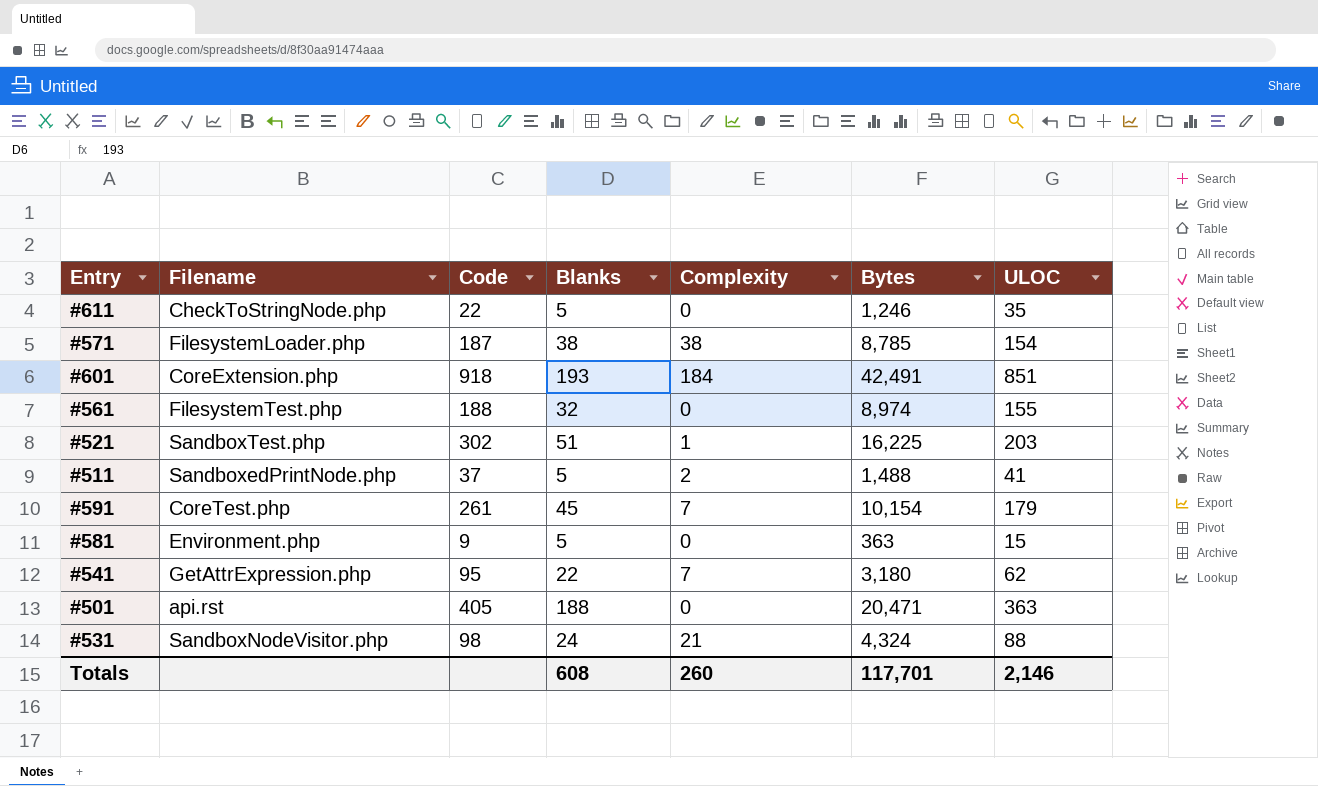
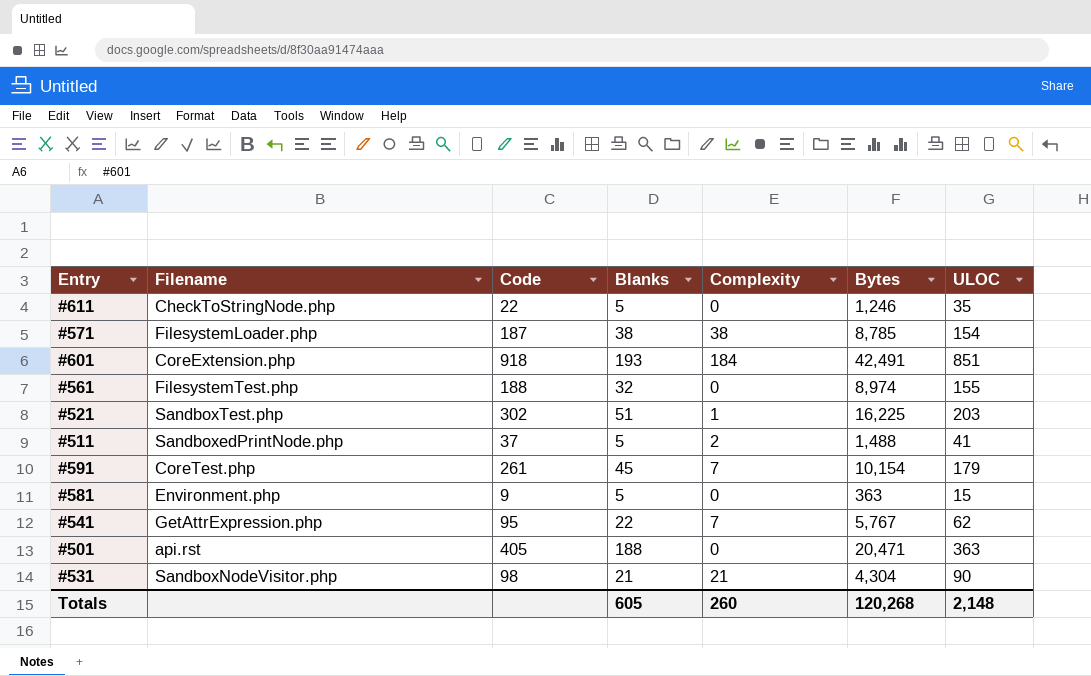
#541 | Bytes: 3,180 -> 5,767
#531 | Blanks: 24 -> 21
#531 | Bytes: 4,324 -> 4,304
#531 | ULOC: 88 -> 90
Totals | Blanks: 608 -> 605
Totals | Bytes: 117,701 -> 120,268
Totals | ULOC: 2,146 -> 2,148

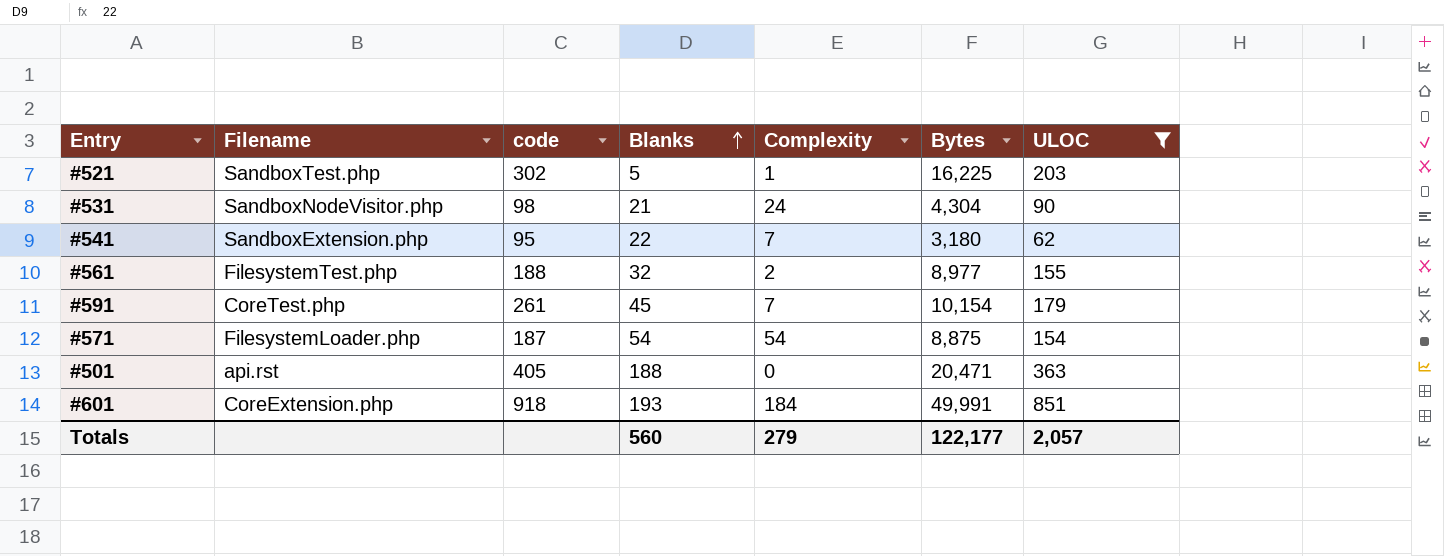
filter: none -> ULOC >= 62
row order: none -> Blanks ascending
column name: Code -> code
#521 | Blanks: 51 -> 5
#531 | Complexity: 21 -> 24
#541 | Filename: GetAttrExpression.php -> SandboxExtension.php
#541 | Bytes: 5,767 -> 3,180
#561 | Complexity: 0 -> 2
#561 | Bytes: 8,974 -> 8,977
#571 | Blanks: 38 -> 54
#571 | Complexity: 38 -> 54
#571 | Bytes: 8,785 -> 8,875
#601 | Bytes: 42,491 -> 49,991
Totals | Blanks: 605 -> 560
Totals | Complexity: 260 -> 279
Totals | Bytes: 120,268 -> 122,177
Totals | ULOC: 2,148 -> 2,057

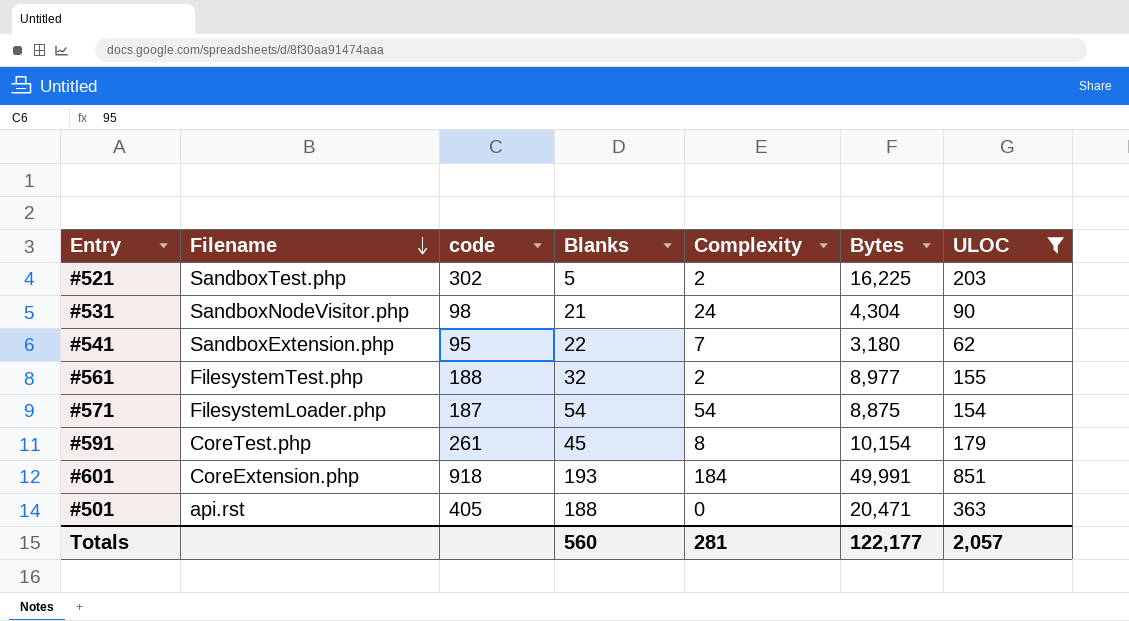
row order: Blanks ascending -> Filename descending
#521 | Complexity: 1 -> 2
#591 | Complexity: 7 -> 8
Totals | Complexity: 279 -> 281

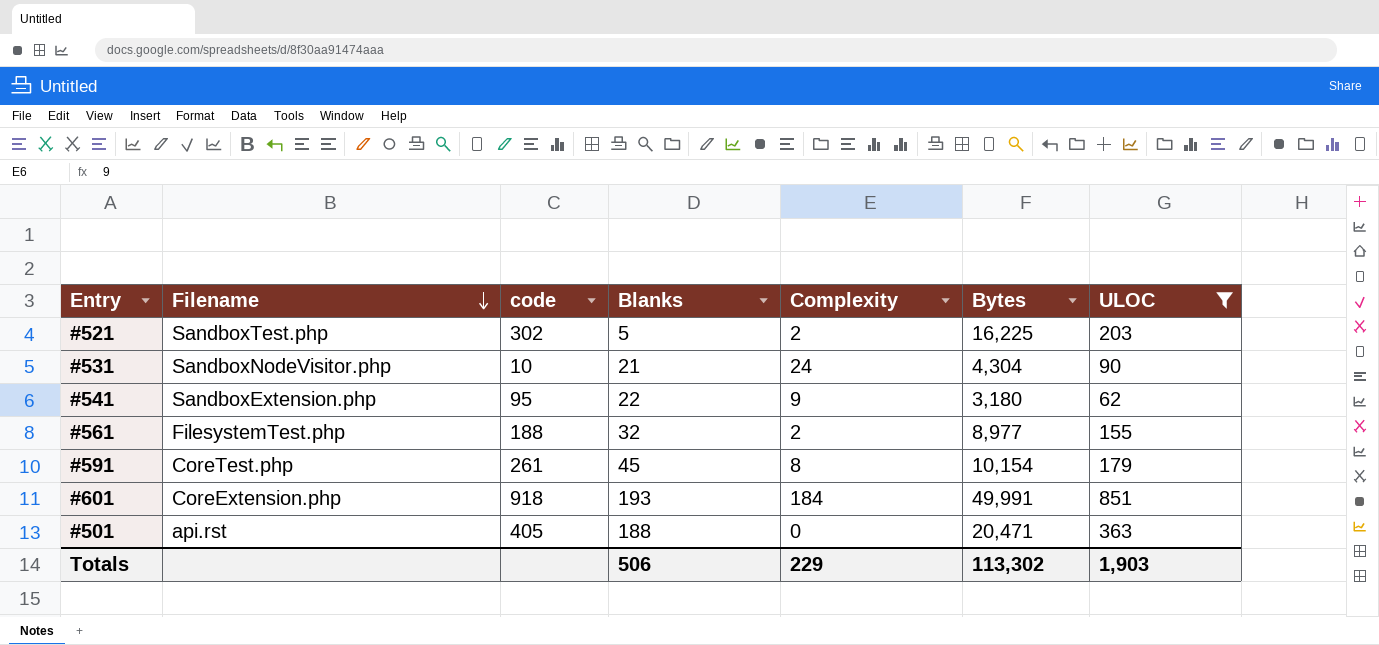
row #571: FilesystemLoader.php | 187 | 54 | 54 | 8,875 | 154 -> none
#531 | code: 98 -> 10
#541 | Complexity: 7 -> 9
Totals | Blanks: 560 -> 506
Totals | Complexity: 281 -> 229
Totals | Bytes: 122,177 -> 113,302
Totals | ULOC: 2,057 -> 1,903

